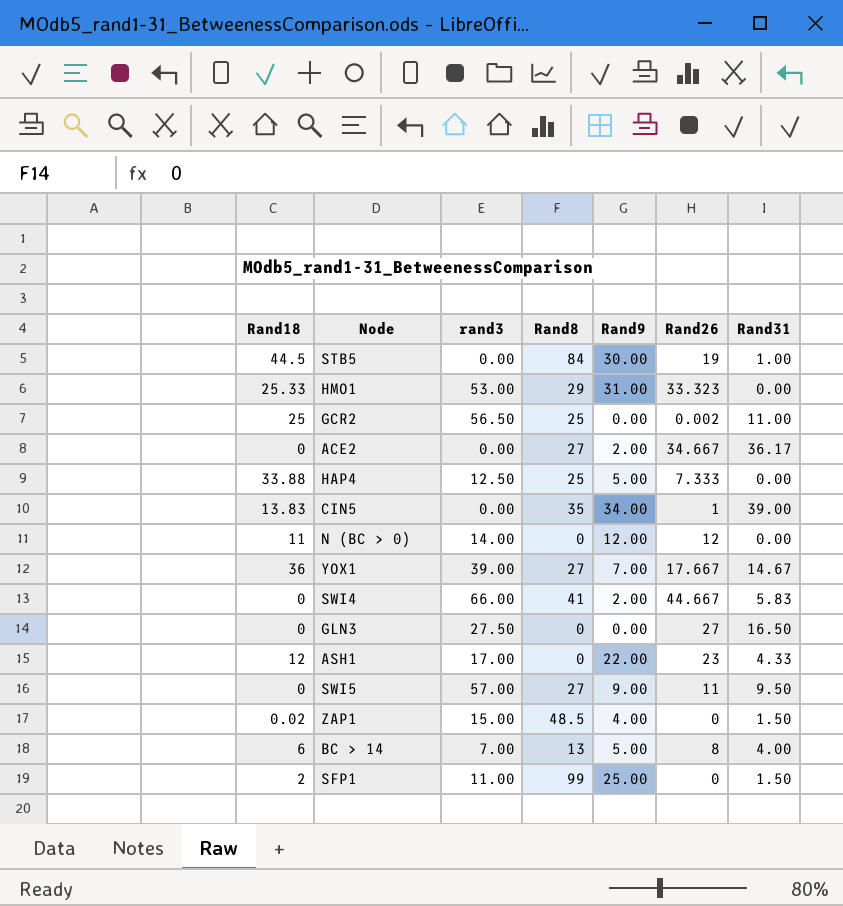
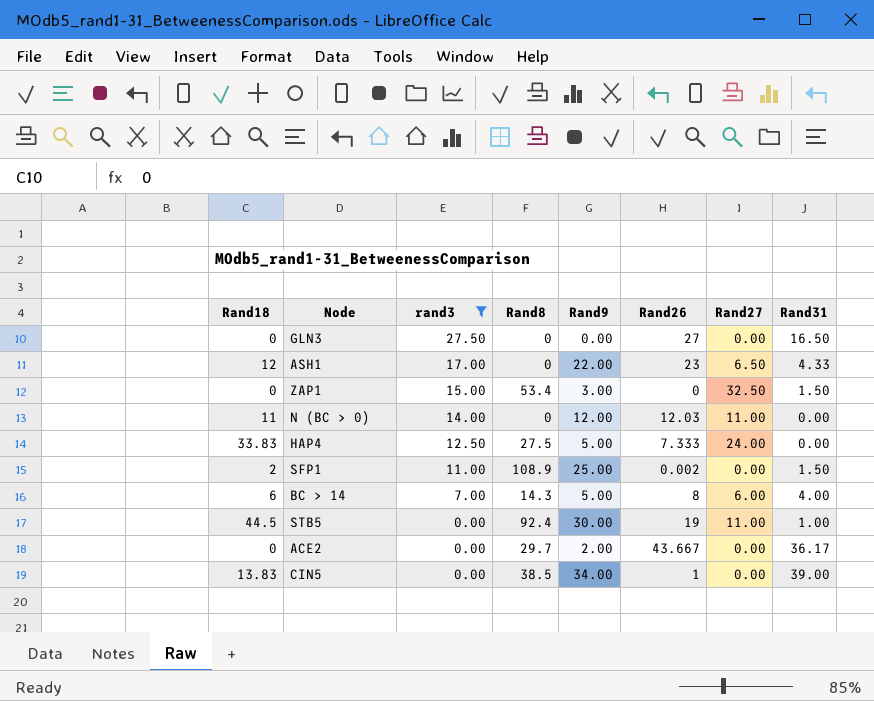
filter: none -> rand3 <= 27.50
row order: none -> rand3 descending
column Rand27 | position: none -> 7
ZAP1 | Rand18: 0.02 -> 0
ZAP1 | Rand8: 48.5 -> 53.4
ZAP1 | Rand9: 4.00 -> 3.00
N (BC > 0) | Rand26: 12 -> 12.03
HAP4 | Rand18: 33.88 -> 33.83
HAP4 | Rand8: 25 -> 27.5
SFP1 | Rand8: 99 -> 108.9
SFP1 | Rand26: 0 -> 0.002
BC > 14 | Rand8: 13 -> 14.3
STB5 | Rand8: 84 -> 92.4
ACE2 | Rand8: 27 -> 29.7
ACE2 | Rand26: 34.667 -> 43.667
CIN5 | Rand8: 35 -> 38.5

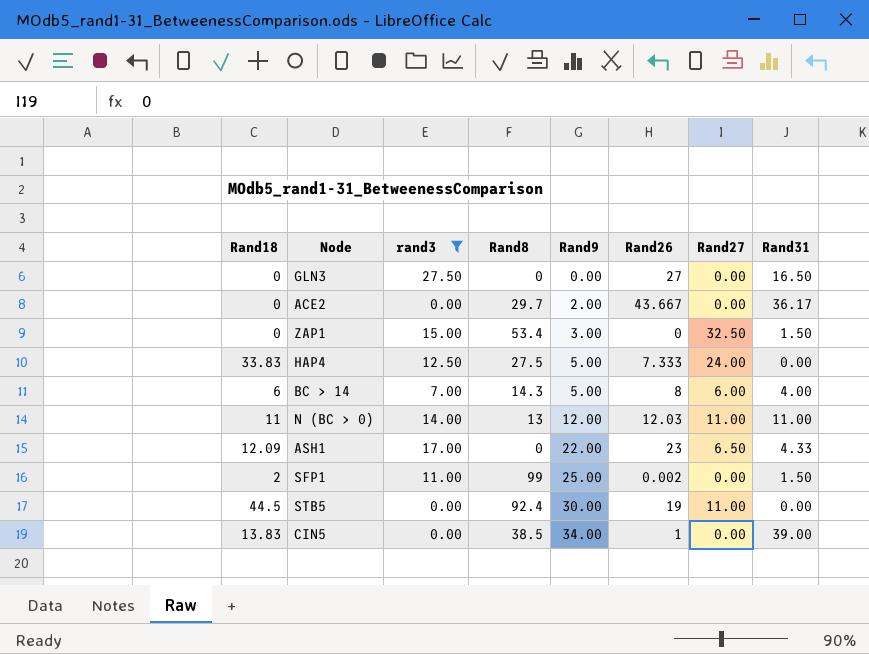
row order: rand3 descending -> Rand9 ascending
N (BC > 0) | Rand8: 0 -> 13
N (BC > 0) | Rand31: 0.00 -> 11.00
ASH1 | Rand18: 12 -> 12.09
SFP1 | Rand8: 108.9 -> 99
STB5 | Rand31: 1.00 -> 0.00

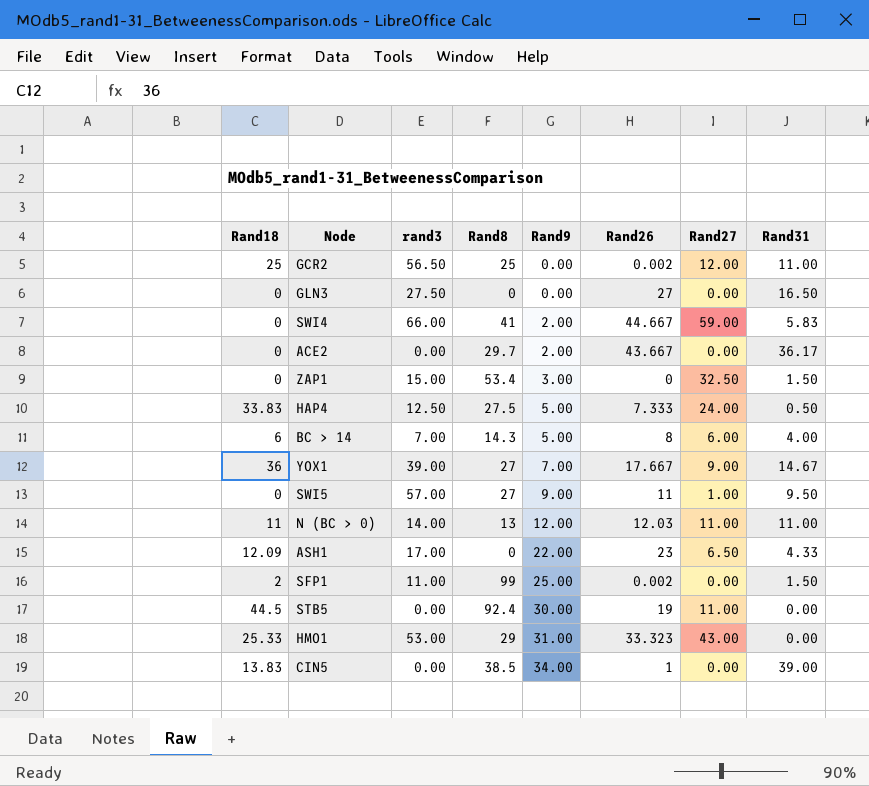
filter: rand3 <= 27.50 -> none
HAP4 | Rand31: 0.00 -> 0.50

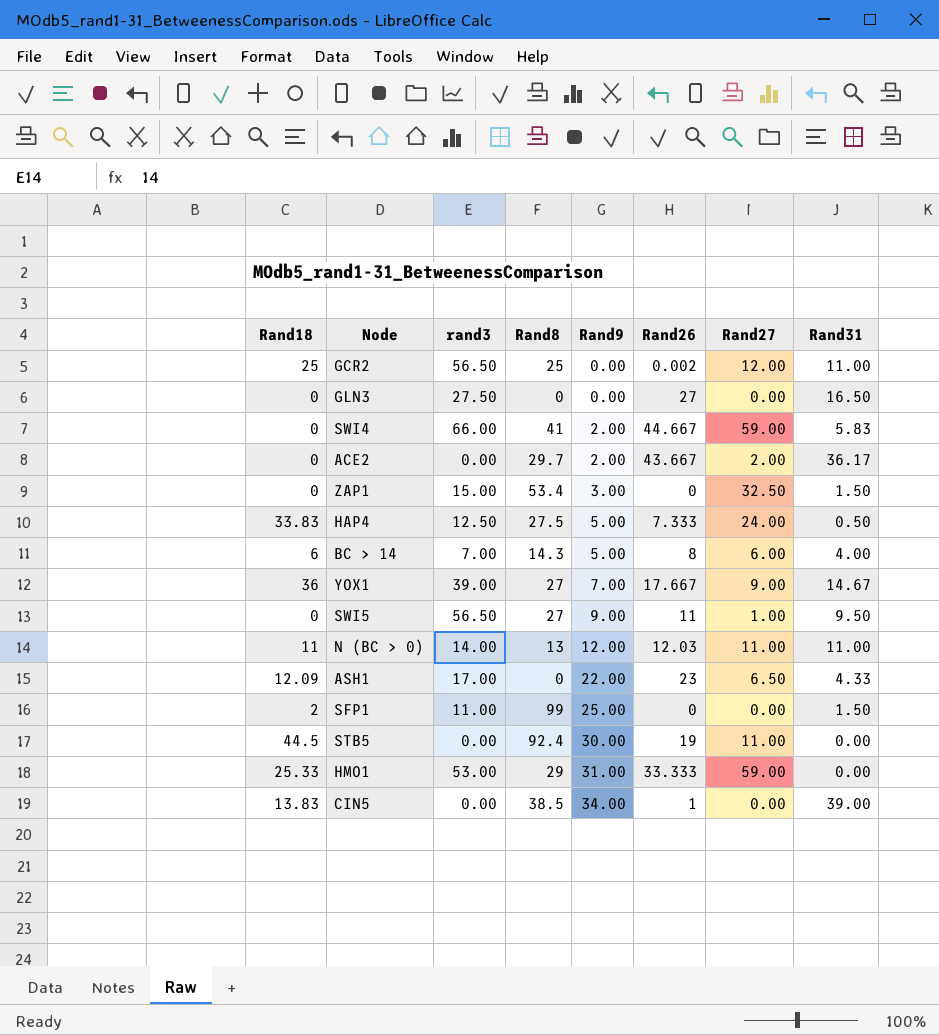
ACE2 | Rand27: 0.00 -> 2.00
SWI5 | rand3: 57.00 -> 56.50
SFP1 | Rand26: 0.002 -> 0
HMO1 | Rand26: 33.323 -> 33.333
HMO1 | Rand27: 43.00 -> 59.00

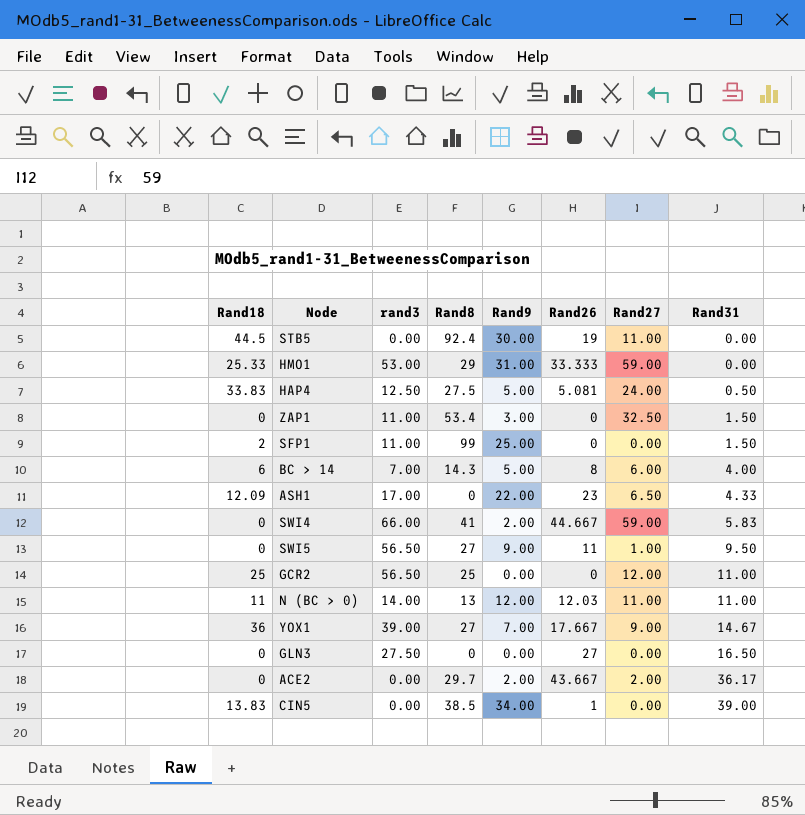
row order: Rand9 ascending -> Rand31 ascending
HAP4 | Rand26: 7.333 -> 5.081
ZAP1 | rand3: 15.00 -> 11.00
GCR2 | Rand26: 0.002 -> 0

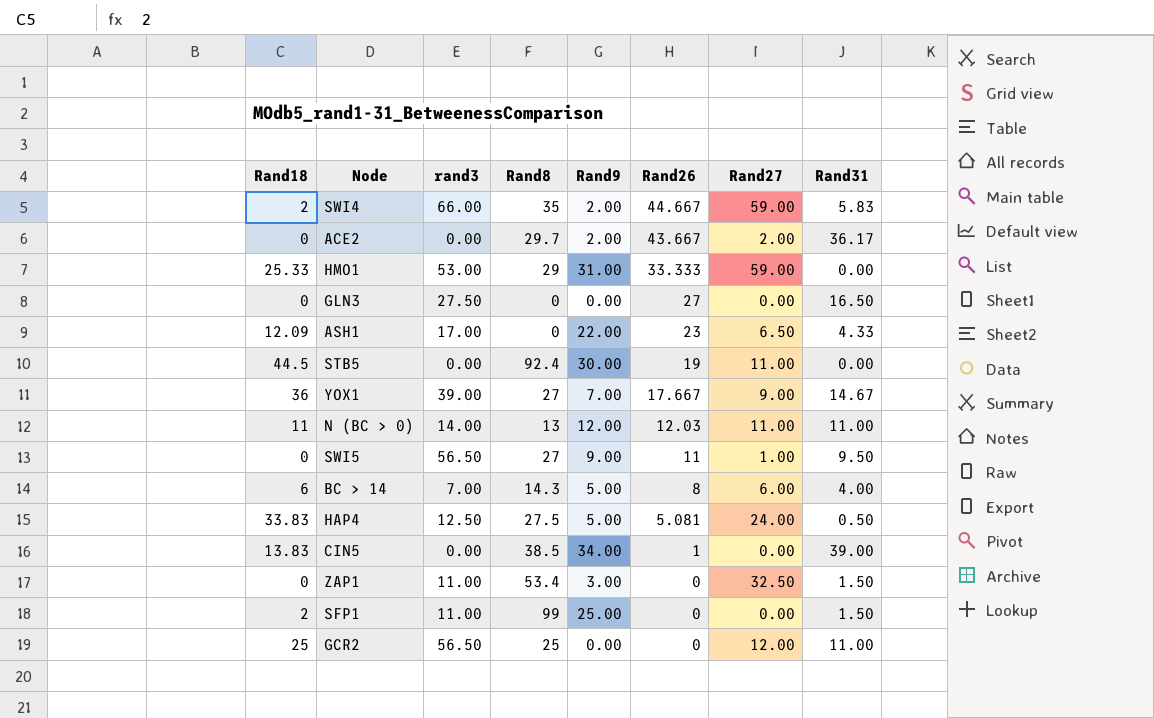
row order: Rand31 ascending -> Rand26 descending
SWI4 | Rand18: 0 -> 2
SWI4 | Rand8: 41 -> 35

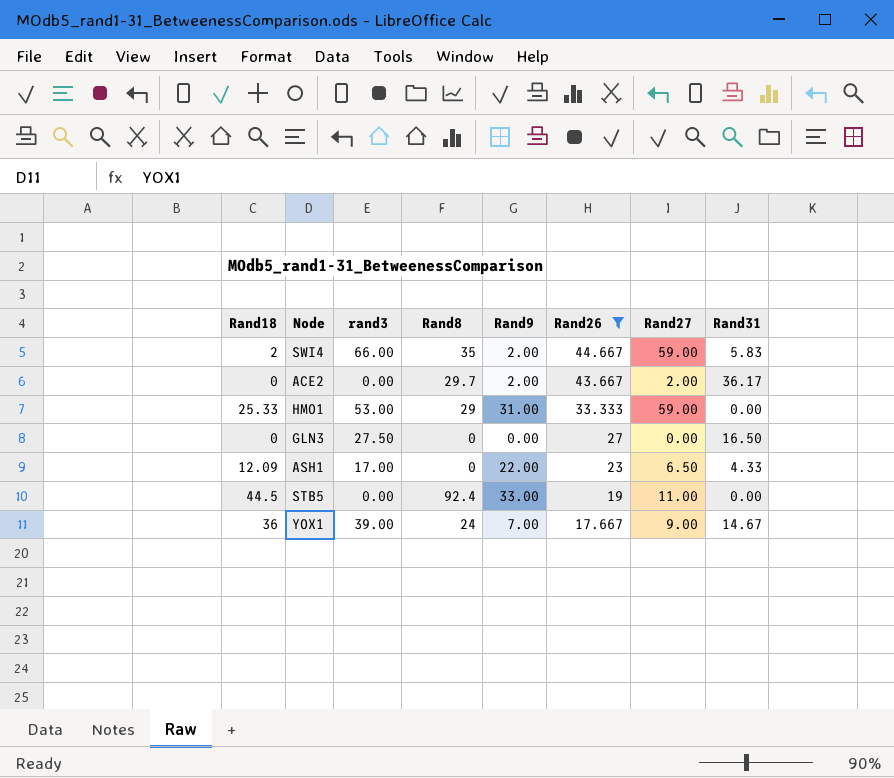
filter: none -> Rand26 >= 17.667
STB5 | Rand9: 30.00 -> 33.00
YOX1 | Rand8: 27 -> 24

